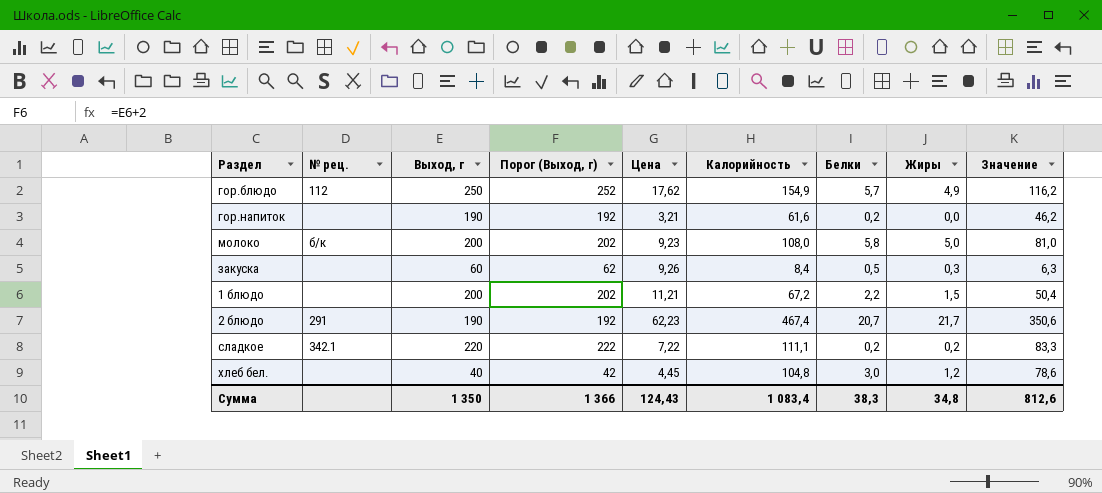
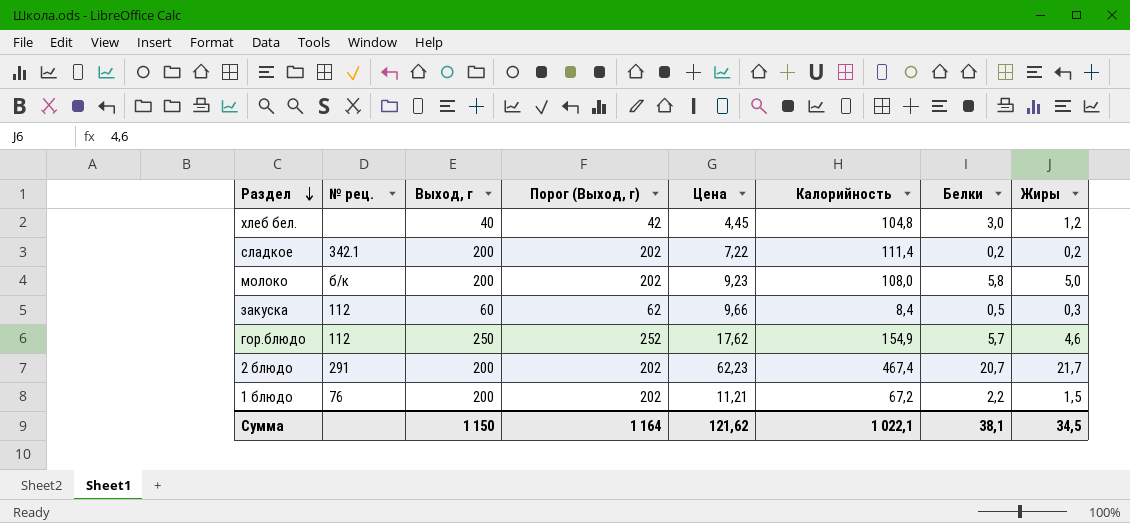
row order: none -> Раздел descending
column Значение | formula: [Калорийность] * 0,75 -> none
row гор.напиток: none | 190 | 192 | 3,21 | 61,6 | 0,2 | 0,0 | 46,2 -> none
сладкое | Выход, г: 220 -> 200
сладкое | Порог (Выход, г): 222 -> 202
сладкое | Калорийность: 111,1 -> 111,4
закуска | № рец.: none -> 112
закуска | Цена: 9,26 -> 9,66
гор.блюдо | Жиры: 4,9 -> 4,6
2 блюдо | Выход, г: 190 -> 200
2 блюдо | Порог (Выход, г): 192 -> 202
1 блюдо | № рец.: none -> 76
Сумма | Выход, г: 1 350 -> 1 150
Сумма | Порог (Выход, г): 1 366 -> 1 164
Сумма | Цена: 124,43 -> 121,62
Сумма | Калорийность: 1 083,4 -> 1 022,1
Сумма | Белки: 38,3 -> 38,1
Сумма | Жиры: 34,8 -> 34,5

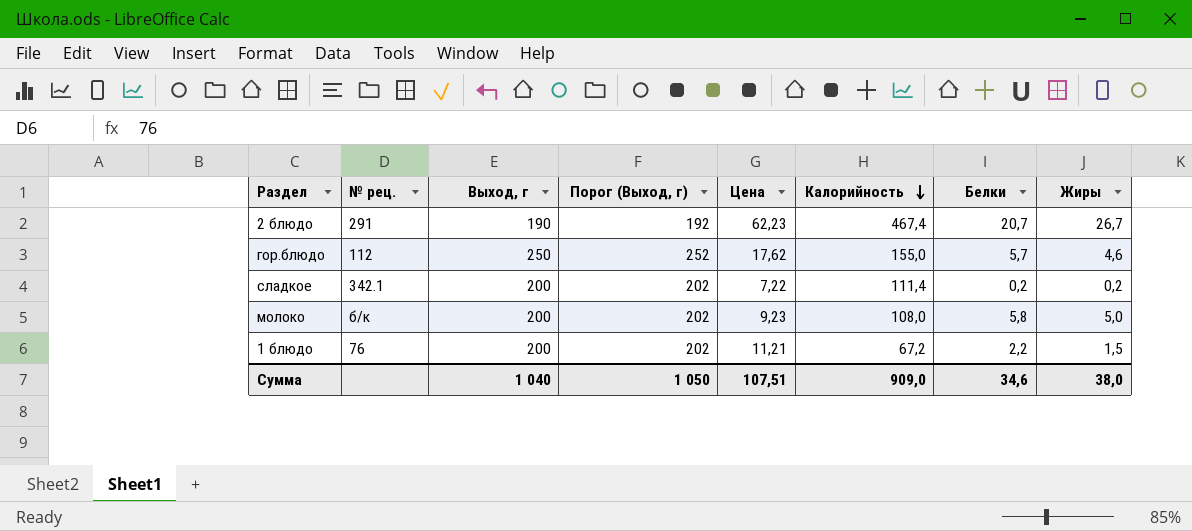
row order: Раздел descending -> Калорийность descending
row хлеб бел.: none | 40 | 42 | 4,45 | 104,8 | 3,0 | 1,2 -> none
row закуска: 112 | 60 | 62 | 9,66 | 8,4 | 0,5 | 0,3 -> none
2 блюдо | Выход, г: 200 -> 190
2 блюдо | Порог (Выход, г): 202 -> 192
2 блюдо | Жиры: 21,7 -> 26,7
гор.блюдо | Калорийность: 154,9 -> 155,0
Сумма | Выход, г: 1 150 -> 1 040
Сумма | Порог (Выход, г): 1 164 -> 1 050
Сумма | Цена: 121,62 -> 107,51
Сумма | Калорийность: 1 022,1 -> 909,0
Сумма | Белки: 38,1 -> 34,6
Сумма | Жиры: 34,5 -> 38,0

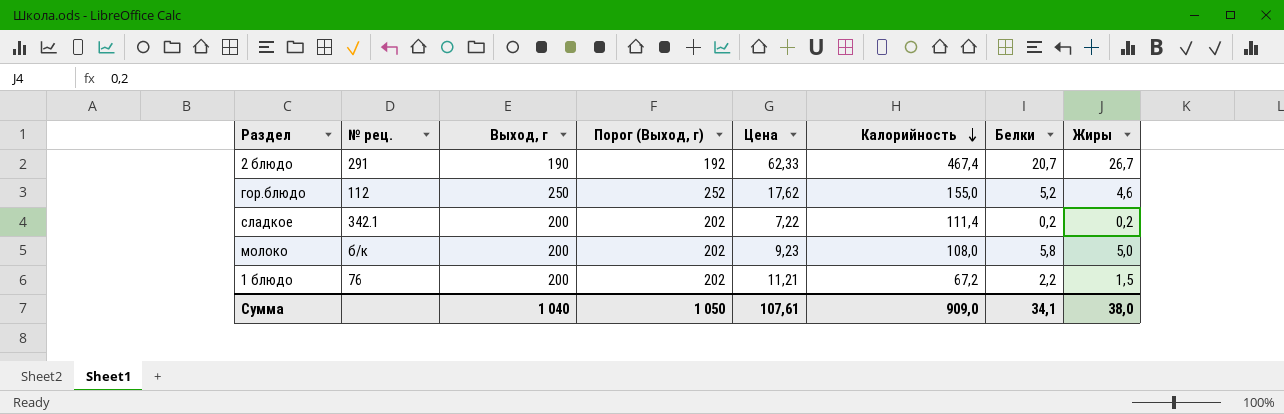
2 блюдо | Цена: 62,23 -> 62,33
гор.блюдо | Белки: 5,7 -> 5,2
Сумма | Цена: 107,51 -> 107,61
Сумма | Белки: 34,6 -> 34,1

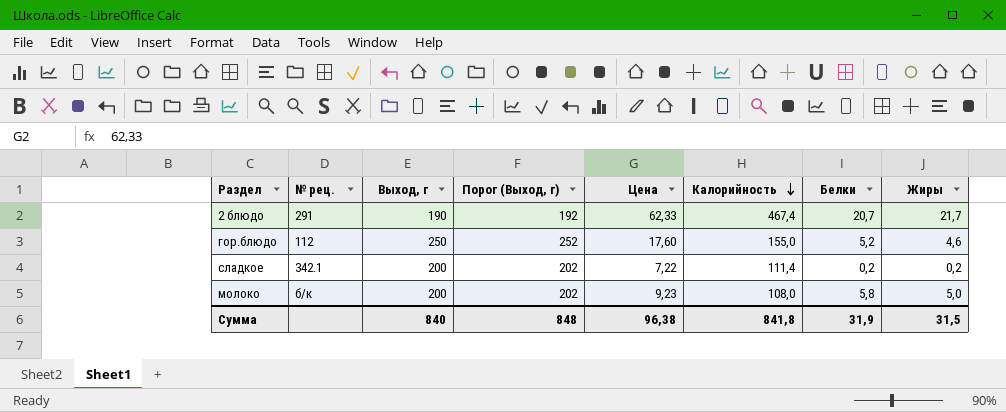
row 1 блюдо: 76 | 200 | 202 | 11,21 | 67,2 | 2,2 | 1,5 -> none
2 блюдо | Жиры: 26,7 -> 21,7
гор.блюдо | Цена: 17,62 -> 17,60
Сумма | Выход, г: 1 040 -> 840
Сумма | Порог (Выход, г): 1 050 -> 848
Сумма | Цена: 107,61 -> 96,38
Сумма | Калорийность: 909,0 -> 841,8
Сумма | Белки: 34,1 -> 31,9
Сумма | Жиры: 38,0 -> 31,5

